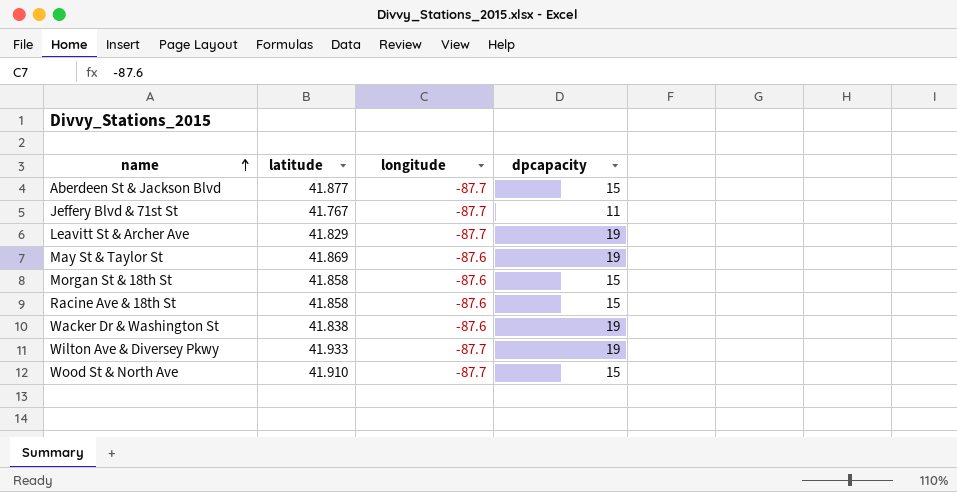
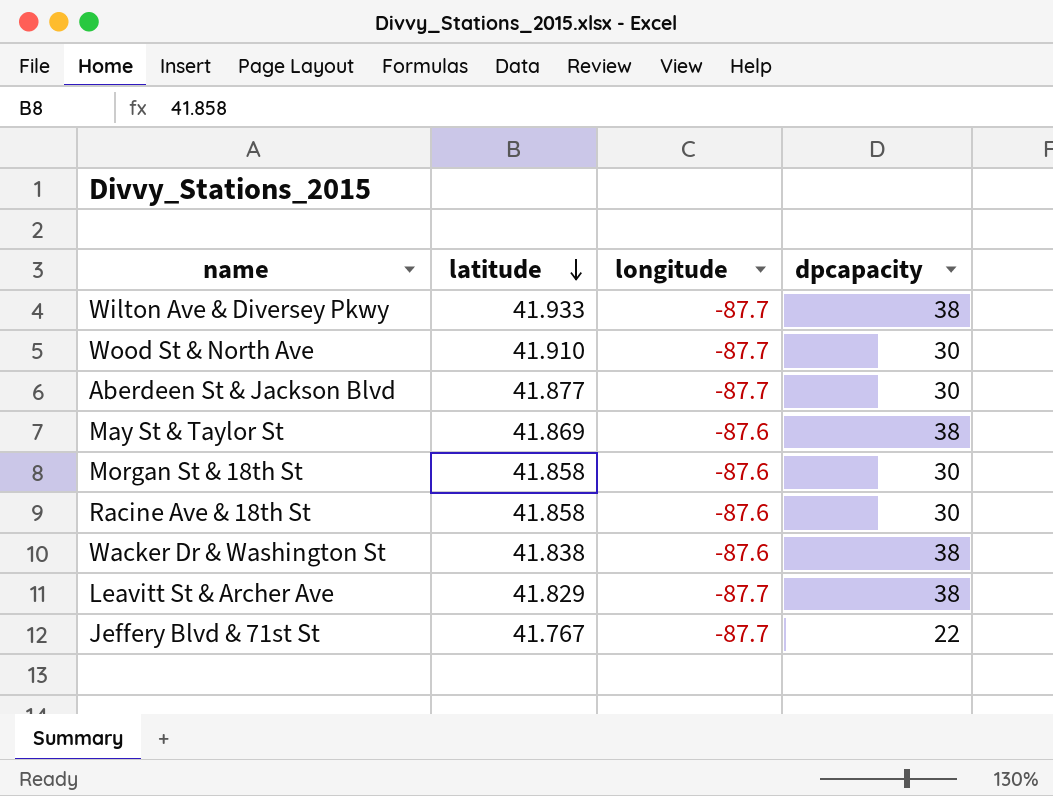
row order: name ascending -> latitude descending
Wilton Ave & Diversey Pkwy | dpcapacity: 19 -> 38
Wood St & North Ave | dpcapacity: 15 -> 30
Aberdeen St & Jackson Blvd | dpcapacity: 15 -> 30
May St & Taylor St | dpcapacity: 19 -> 38
Morgan St & 18th St | dpcapacity: 15 -> 30
Racine Ave & 18th St | dpcapacity: 15 -> 30
Wacker Dr & Washington St | dpcapacity: 19 -> 38
Leavitt St & Archer Ave | dpcapacity: 19 -> 38
Jeffery Blvd & 71st St | dpcapacity: 11 -> 22

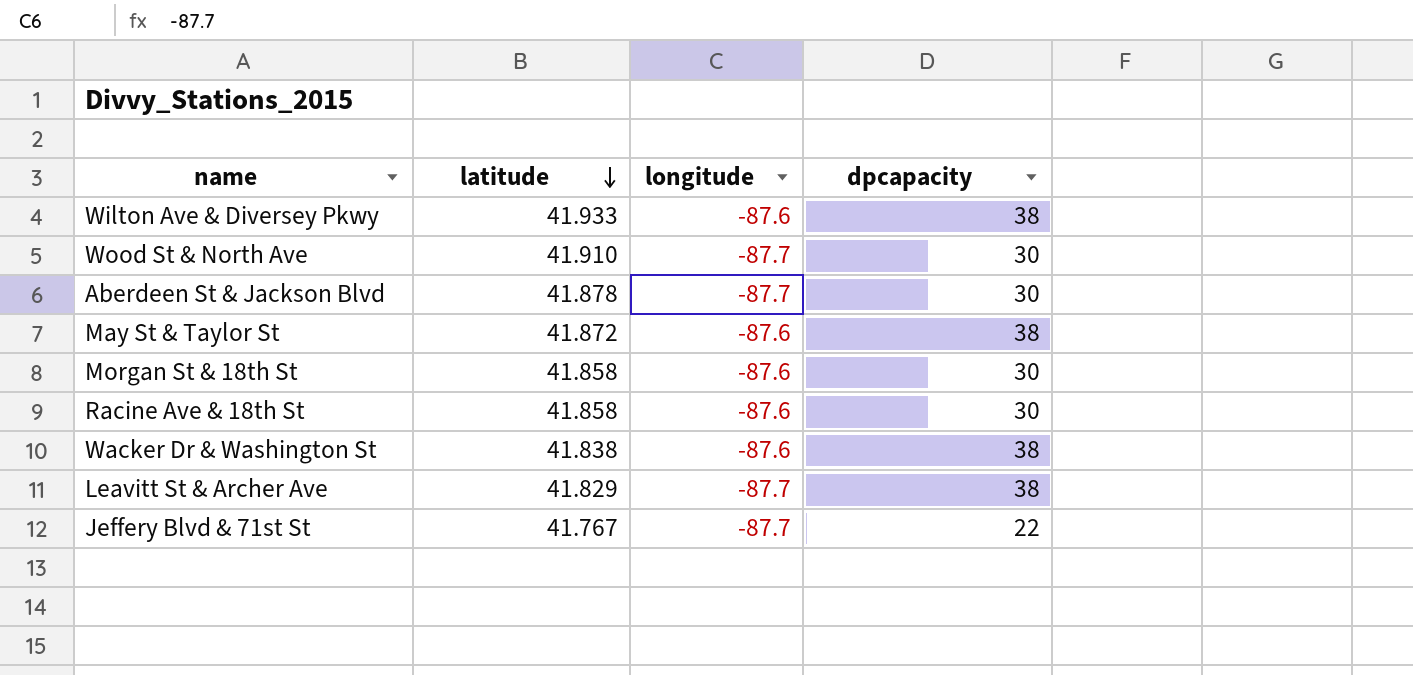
Wilton Ave & Diversey Pkwy | longitude: -87.7 -> -87.6
Aberdeen St & Jackson Blvd | latitude: 41.877 -> 41.878
May St & Taylor St | latitude: 41.869 -> 41.872

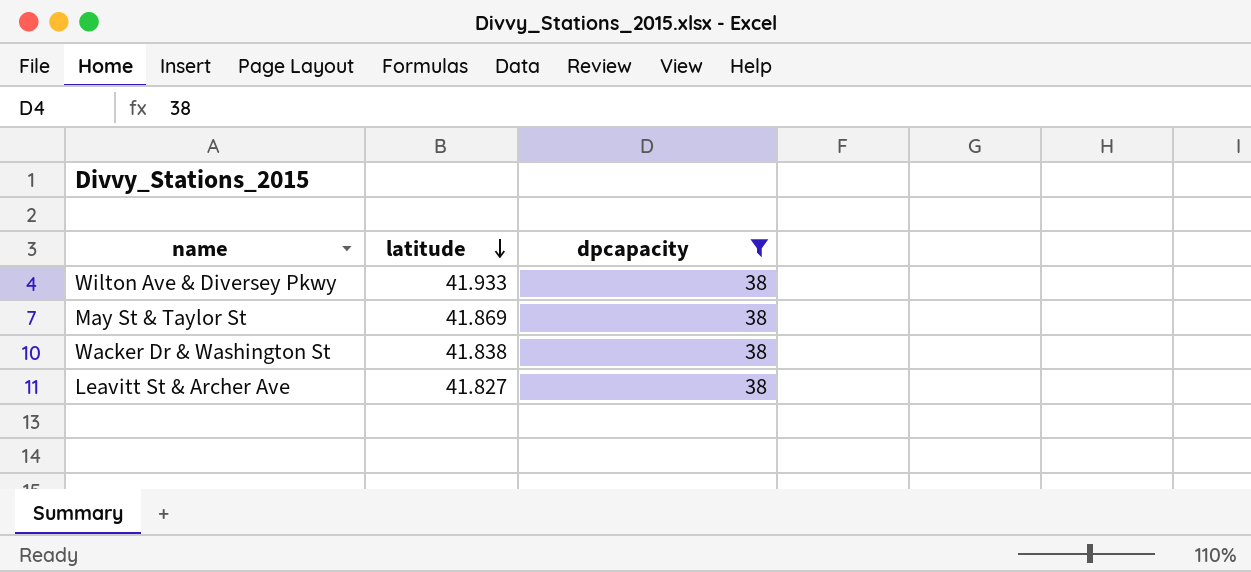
filter: none -> dpcapacity = 38
column longitude | position: 3 -> none
May St & Taylor St | latitude: 41.872 -> 41.869
Leavitt St & Archer Ave | latitude: 41.829 -> 41.827

